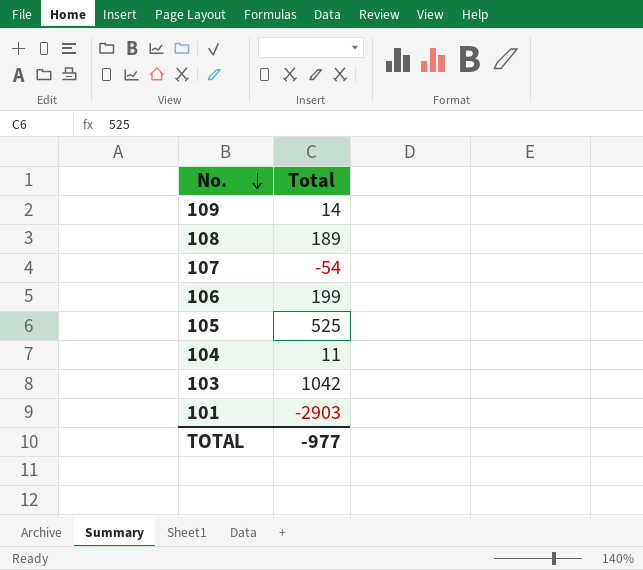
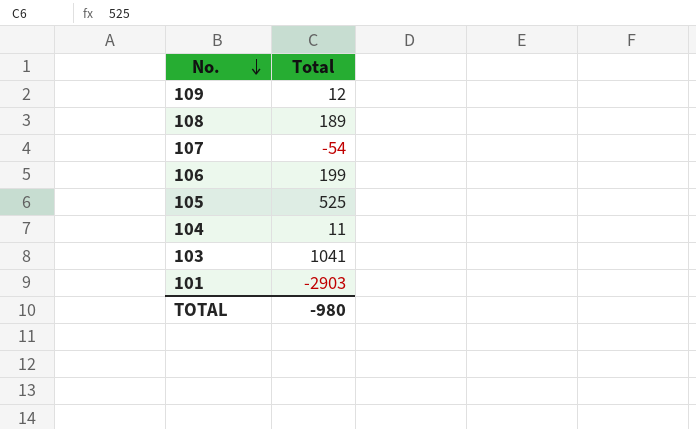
109 | Total: 14 -> 12
103 | Total: 1042 -> 1041
TOTAL | Total: -977 -> -980

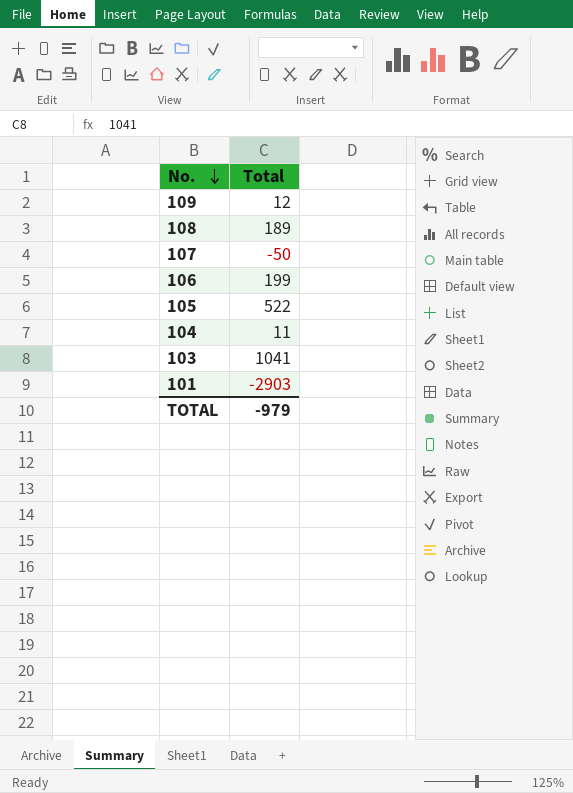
107 | Total: -54 -> -50
105 | Total: 525 -> 522
TOTAL | Total: -980 -> -979

